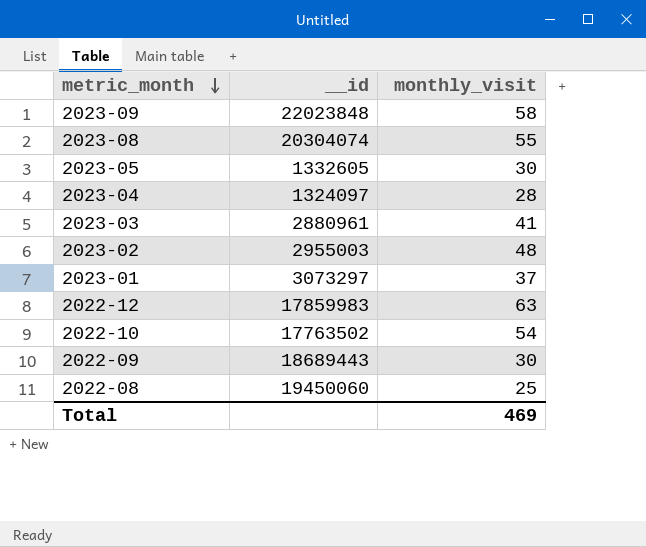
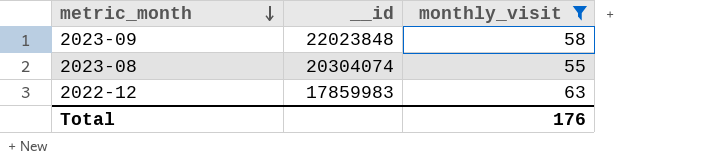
filter: none -> monthly_visit >= 55
Total | monthly_visit: 469 -> 176

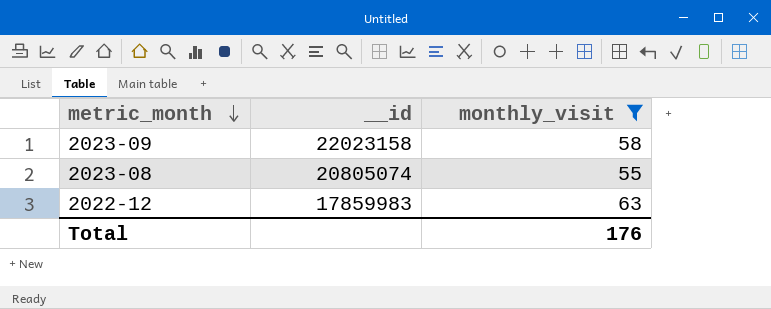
2023-09 | __id: 22023848 -> 22023158
2023-08 | __id: 20304074 -> 20805074

